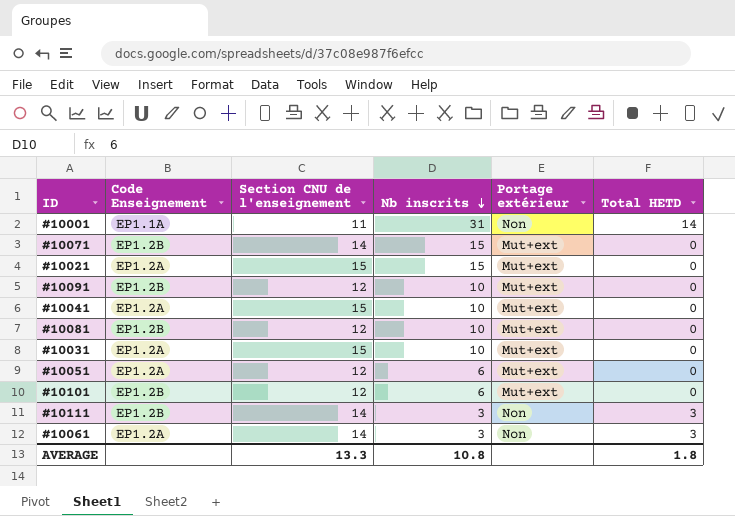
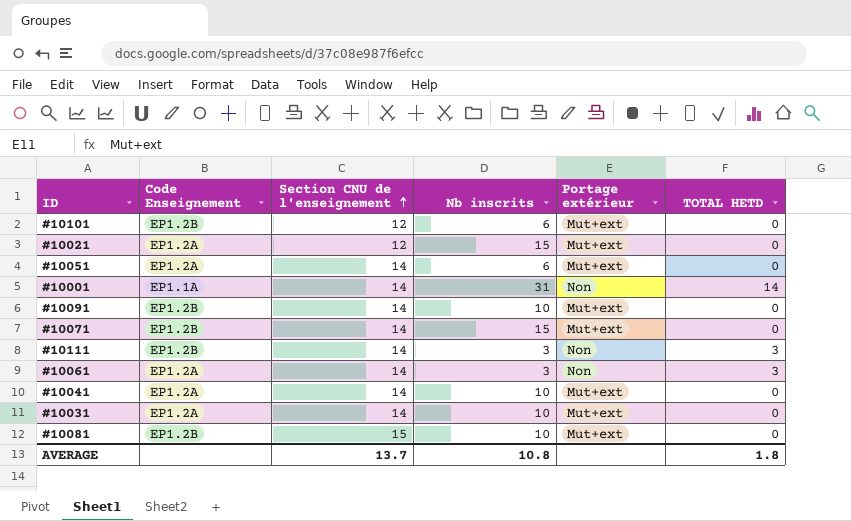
row order: Nb inscrits descending -> Section CNU de l'enseignement ascending
column name: Total HETD -> TOTAL HETD
#10021 | Section CNU de l'enseignement: 15 -> 12
#10051 | Section CNU de l'enseignement: 12 -> 14
#10001 | Section CNU de l'enseignement: 11 -> 14
#10091 | Section CNU de l'enseignement: 12 -> 14
#10041 | Section CNU de l'enseignement: 15 -> 14
#10031 | Section CNU de l'enseignement: 15 -> 14
#10081 | Section CNU de l'enseignement: 12 -> 15
AVERAGE | Section CNU de l'enseignement: 13.3 -> 13.7

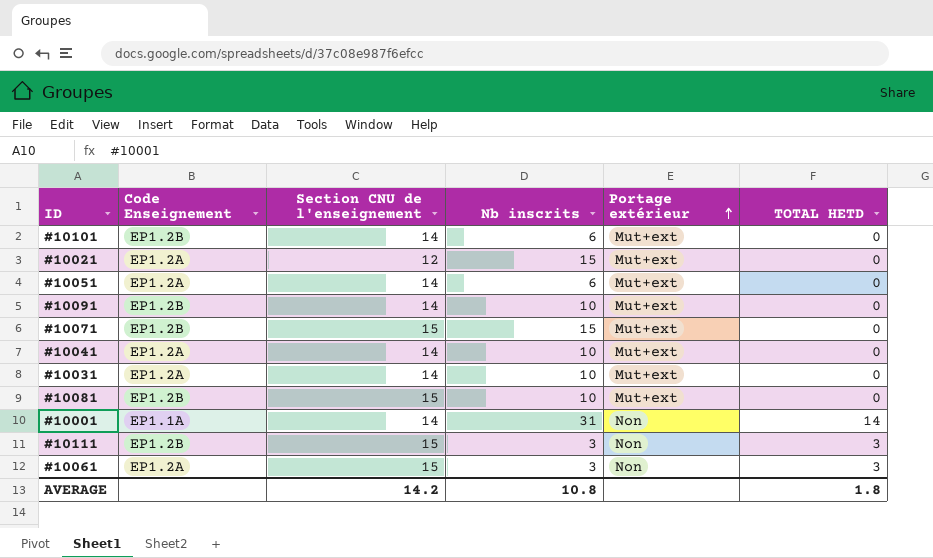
row order: Section CNU de l'enseignement ascending -> Portage extérieur ascending
#10101 | Section CNU de l'enseignement: 12 -> 14
#10071 | Section CNU de l'enseignement: 14 -> 15
#10111 | Section CNU de l'enseignement: 14 -> 15
#10061 | Section CNU de l'enseignement: 14 -> 15
AVERAGE | Section CNU de l'enseignement: 13.7 -> 14.2

